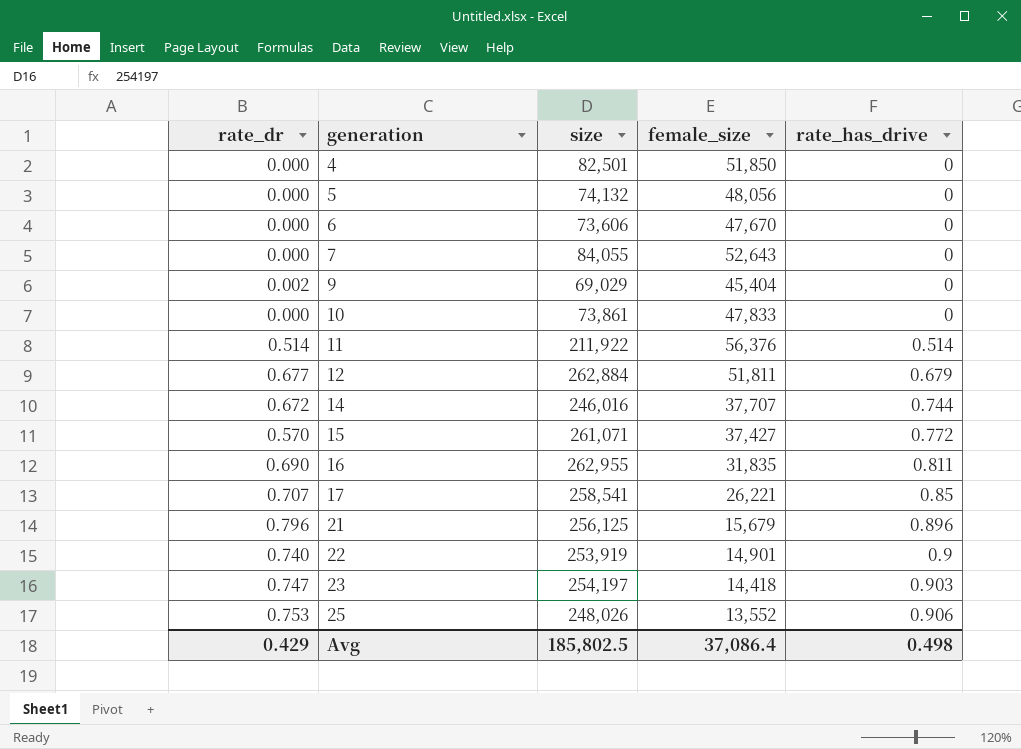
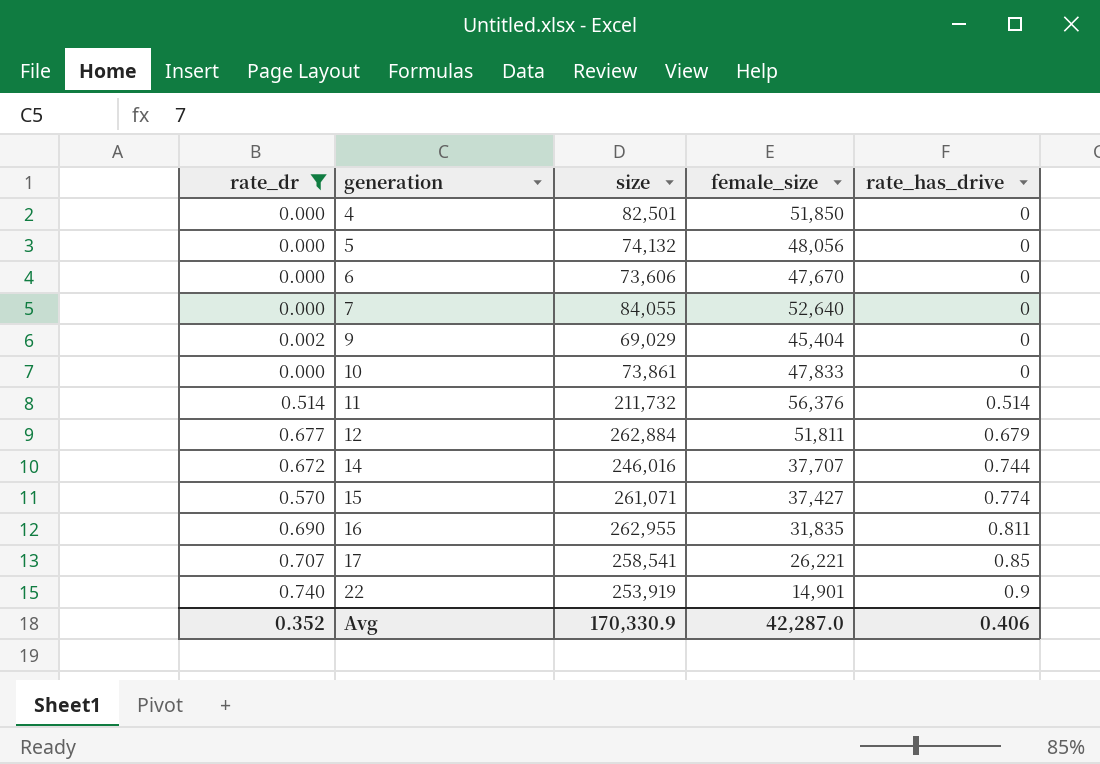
filter: none -> rate_dr <= 0.740
7 | female_size: 52,643 -> 52,640
11 | size: 211,922 -> 211,732
15 | rate_has_drive: 0.772 -> 0.774
Avg | rate_dr: 0.429 -> 0.352
Avg | size: 185,802.5 -> 170,330.9
Avg | female_size: 37,086.4 -> 42,287.0
Avg | rate_has_drive: 0.498 -> 0.406

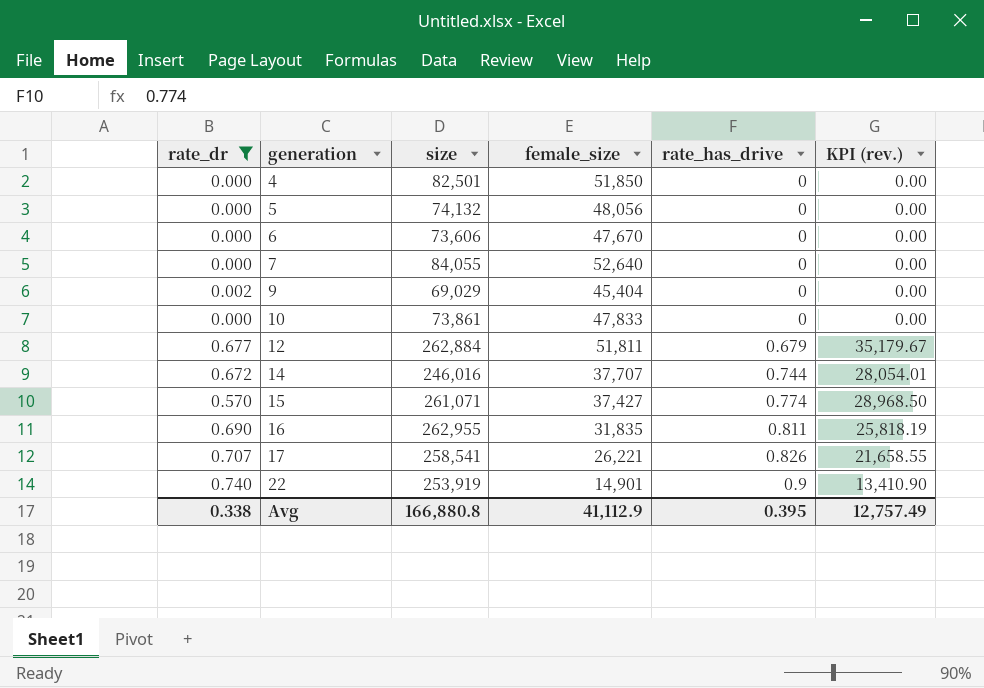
column KPI (rev.) | formula: none -> [female_size] * [rate_has_drive]
row 11: 0.514 | 211,732 | 56,376 | 0.514 -> none
17 | rate_has_drive: 0.85 -> 0.826
Avg | rate_dr: 0.352 -> 0.338
Avg | size: 170,330.9 -> 166,880.8
Avg | female_size: 42,287.0 -> 41,112.9
Avg | rate_has_drive: 0.406 -> 0.395

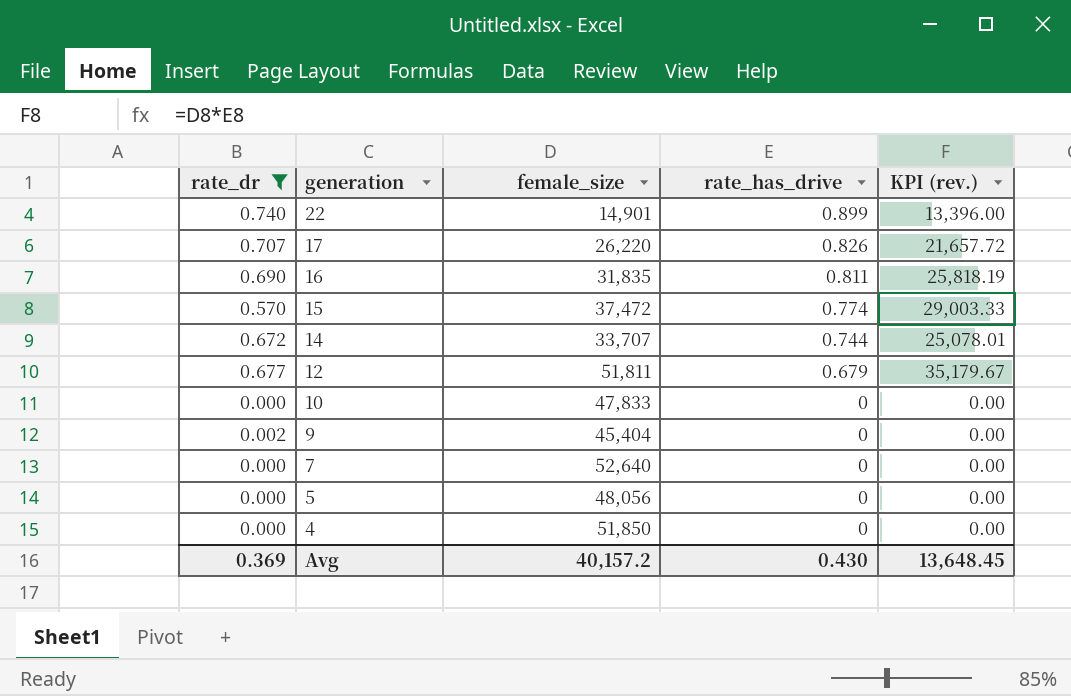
row order: generation ascending -> generation descending
column size | position: 3 -> none
row 6: 0.000 | 73,606 | 47,670 | 0 | 0.00 -> none
22 | rate_has_drive: 0.9 -> 0.899
22 | KPI (rev.): 13,410.90 -> 13,396.00
17 | female_size: 26,221 -> 26,220
17 | KPI (rev.): 21,658.55 -> 21,657.72
15 | female_size: 37,427 -> 37,472
15 | KPI (rev.): 28,968.50 -> 29,003.33
14 | female_size: 37,707 -> 33,707
14 | KPI (rev.): 28,054.01 -> 25,078.01
Avg | rate_dr: 0.338 -> 0.369
Avg | female_size: 41,112.9 -> 40,157.2
Avg | rate_has_drive: 0.395 -> 0.430
Avg | KPI (rev.): 12,757.49 -> 13,648.45

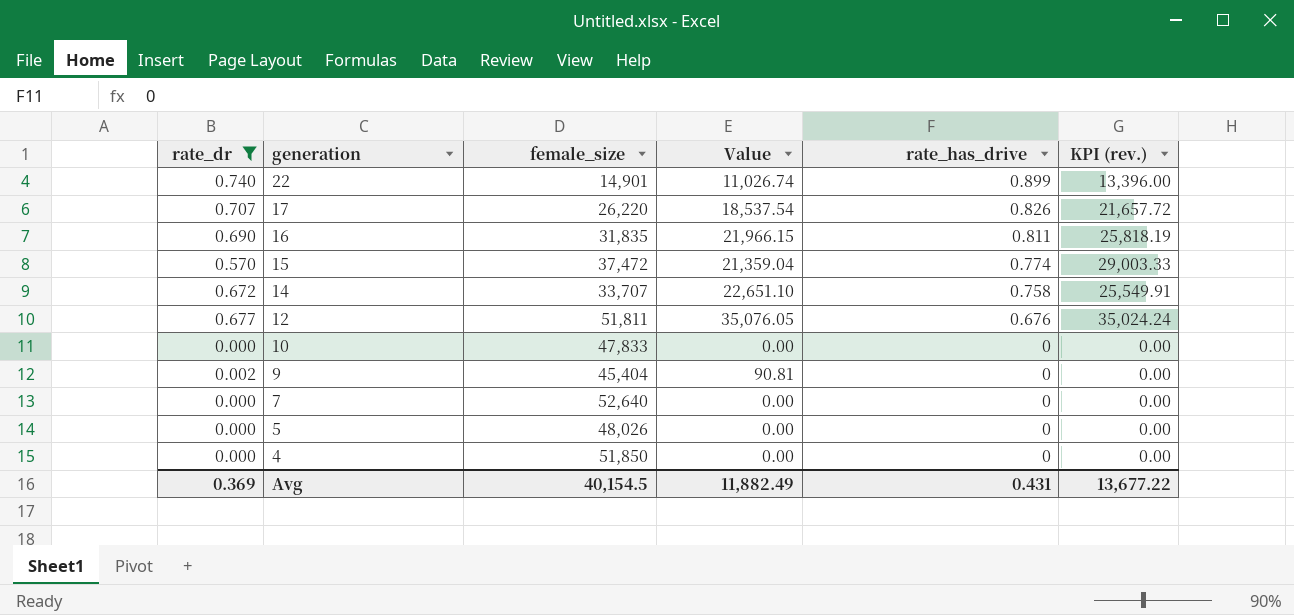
column Value | formula: none -> [rate_dr] * [female_size]
14 | rate_has_drive: 0.744 -> 0.758
14 | KPI (rev.): 25,078.01 -> 25,549.91
12 | rate_has_drive: 0.679 -> 0.676
12 | KPI (rev.): 35,179.67 -> 35,024.24
5 | female_size: 48,056 -> 48,026
Avg | female_size: 40,157.2 -> 40,154.5
Avg | rate_has_drive: 0.430 -> 0.431
Avg | KPI (rev.): 13,648.45 -> 13,677.22

